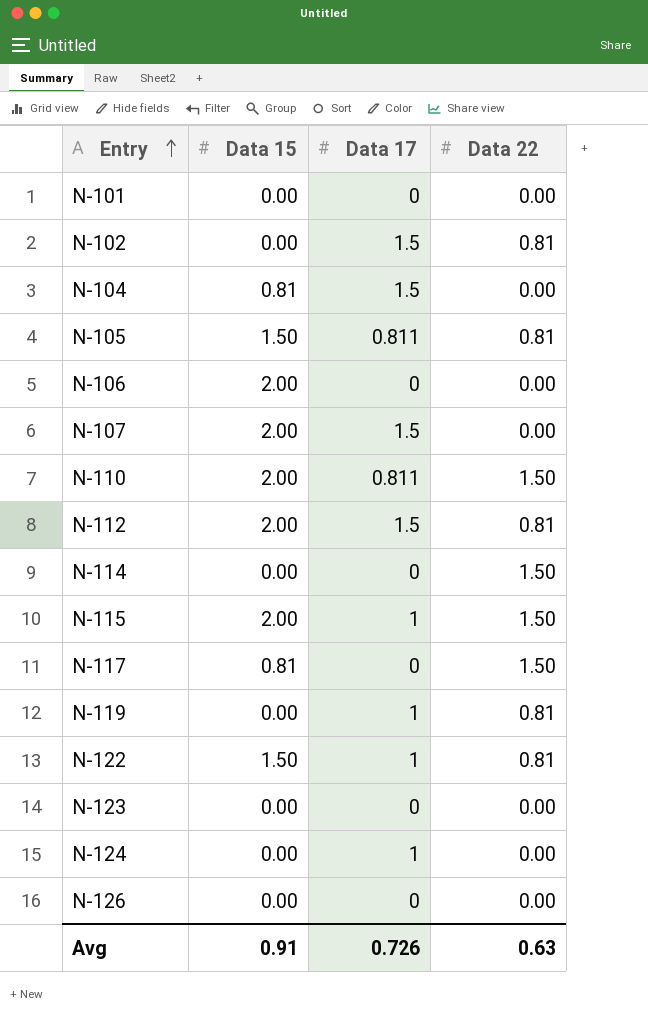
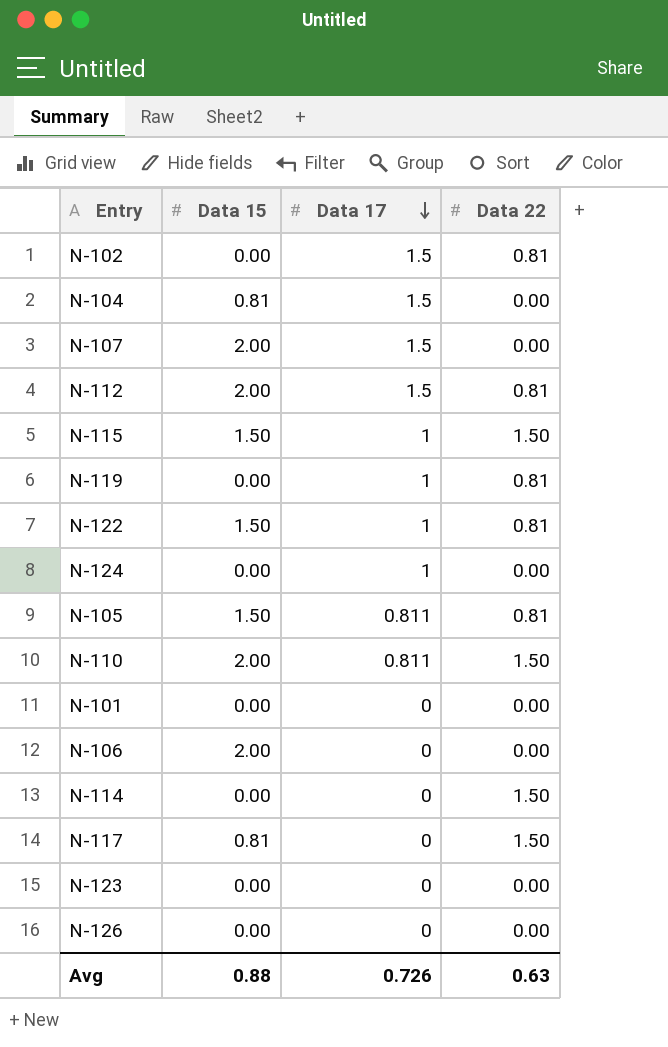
row order: Entry ascending -> Data 17 descending
N-115 | Data 15: 2.00 -> 1.50
Avg | Data 15: 0.91 -> 0.88

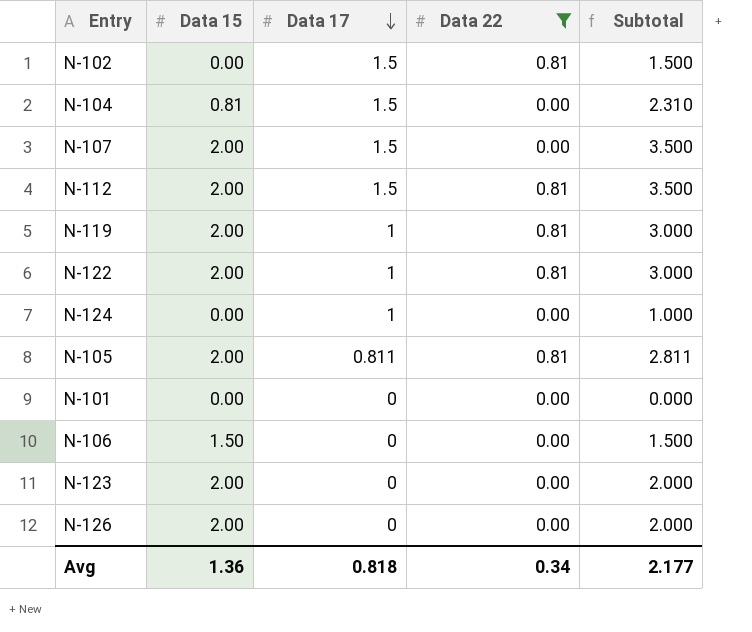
filter: none -> Data 22 != 1.50
column Subtotal | formula: none -> [Data 15] + [Data 17]
N-119 | Data 15: 0.00 -> 2.00
N-122 | Data 15: 1.50 -> 2.00
N-105 | Data 15: 1.50 -> 2.00
N-106 | Data 15: 2.00 -> 1.50
N-123 | Data 15: 0.00 -> 2.00
N-126 | Data 15: 0.00 -> 2.00
Avg | Data 15: 0.88 -> 1.36
Avg | Data 17: 0.726 -> 0.818
Avg | Data 22: 0.63 -> 0.34

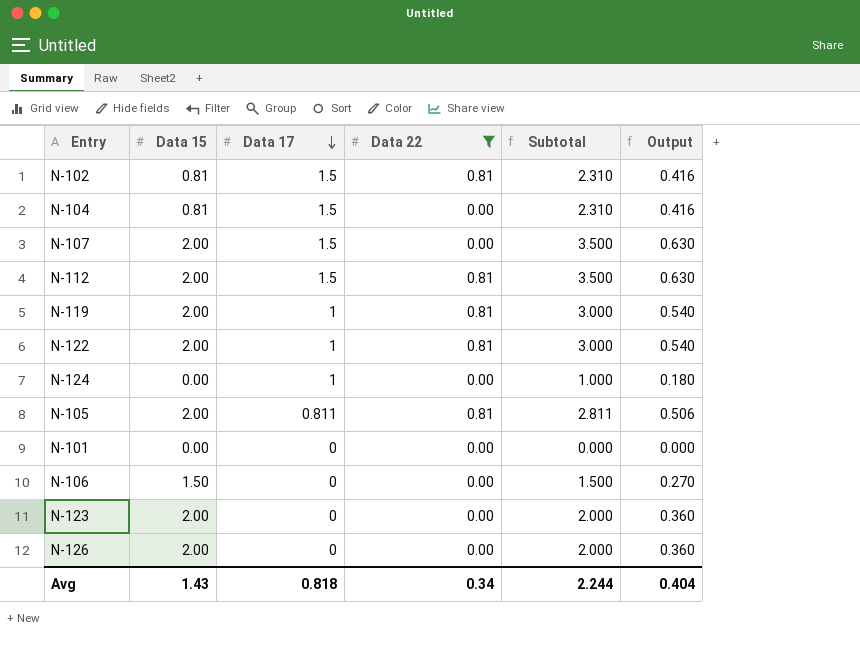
column Output | formula: none -> [Subtotal] * 0.18
N-102 | Data 15: 0.00 -> 0.81
N-102 | Subtotal: 1.500 -> 2.310
Avg | Data 15: 1.36 -> 1.43
Avg | Subtotal: 2.177 -> 2.244

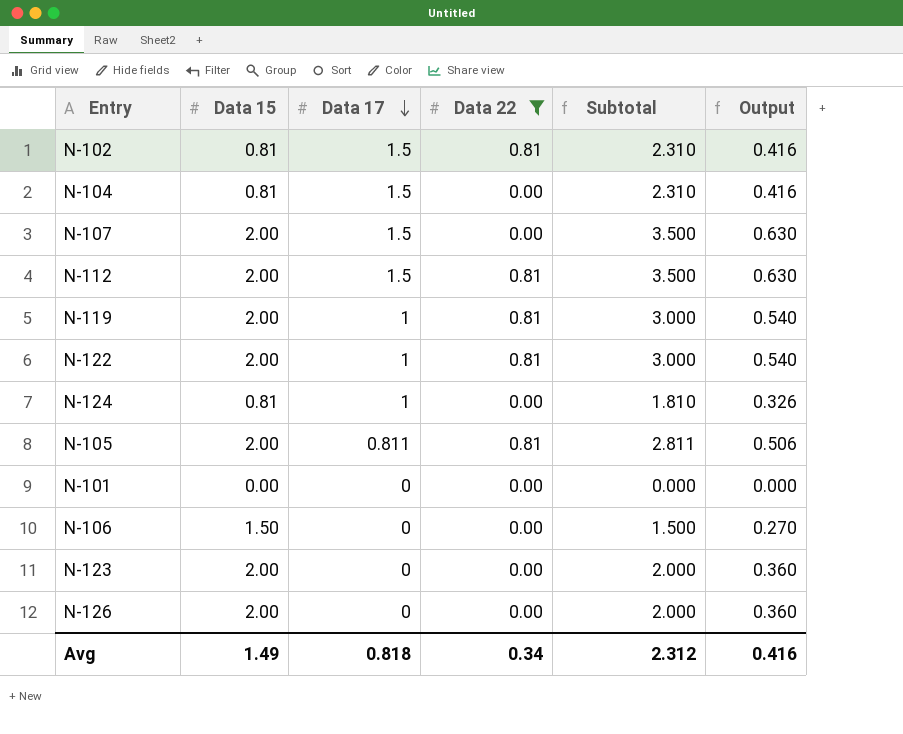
N-124 | Data 15: 0.00 -> 0.81
N-124 | Subtotal: 1.000 -> 1.810
N-124 | Output: 0.180 -> 0.326
Avg | Data 15: 1.43 -> 1.49
Avg | Subtotal: 2.244 -> 2.312
Avg | Output: 0.404 -> 0.416

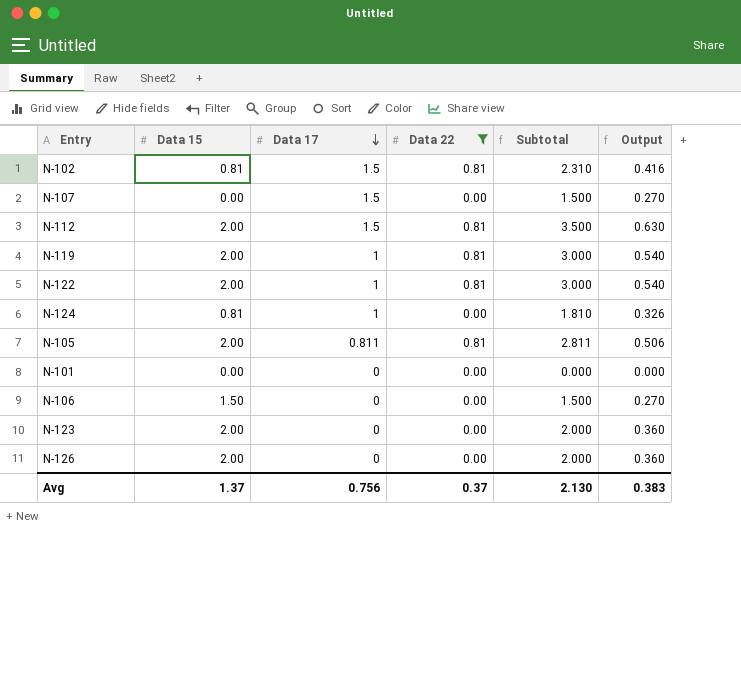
row N-104: 0.81 | 1.5 | 0.00 | 2.310 | 0.416 -> none
N-107 | Data 15: 2.00 -> 0.00
N-107 | Subtotal: 3.500 -> 1.500
N-107 | Output: 0.630 -> 0.270
Avg | Data 15: 1.49 -> 1.37
Avg | Data 17: 0.818 -> 0.756
Avg | Data 22: 0.34 -> 0.37
Avg | Subtotal: 2.312 -> 2.130
Avg | Output: 0.416 -> 0.383

